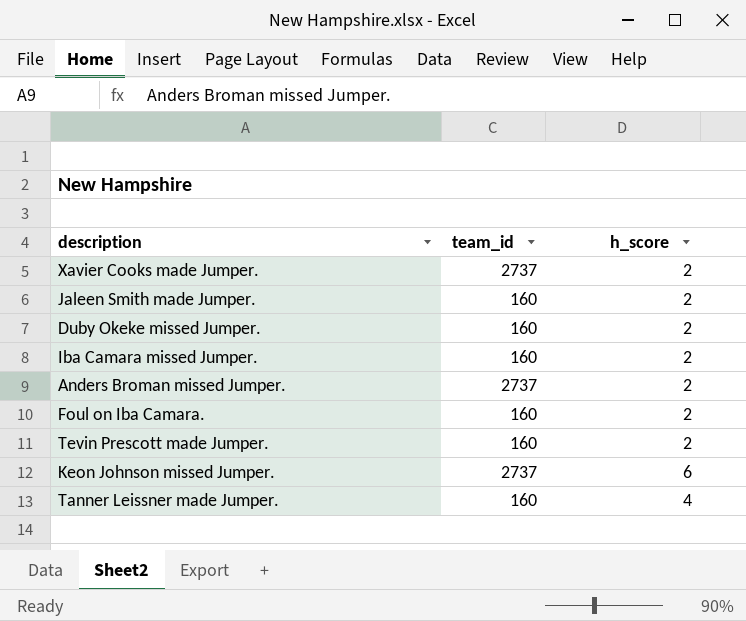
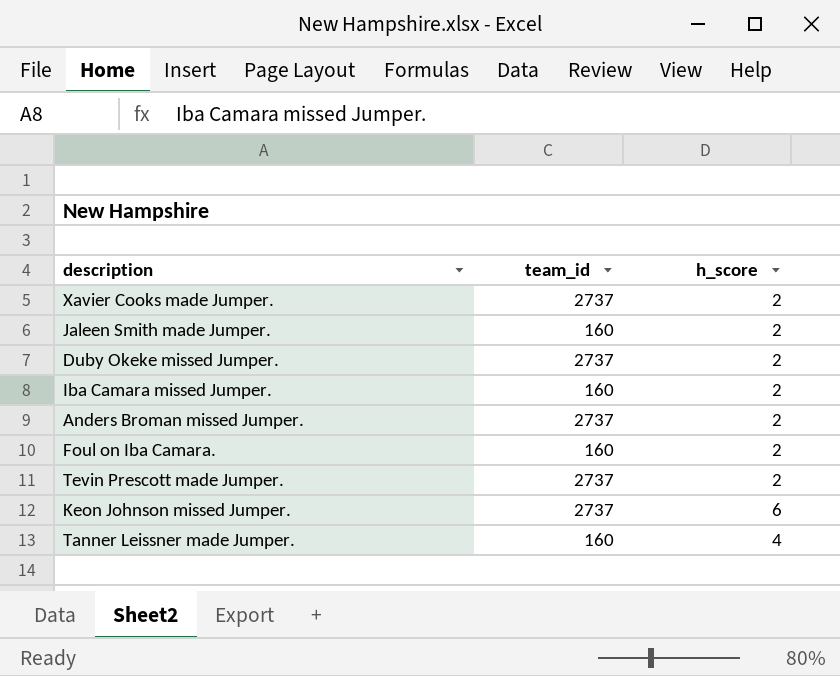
Duby Okeke missed Jumper. | team_id: 160 -> 2737
Tevin Prescott made Jumper. | team_id: 160 -> 2737

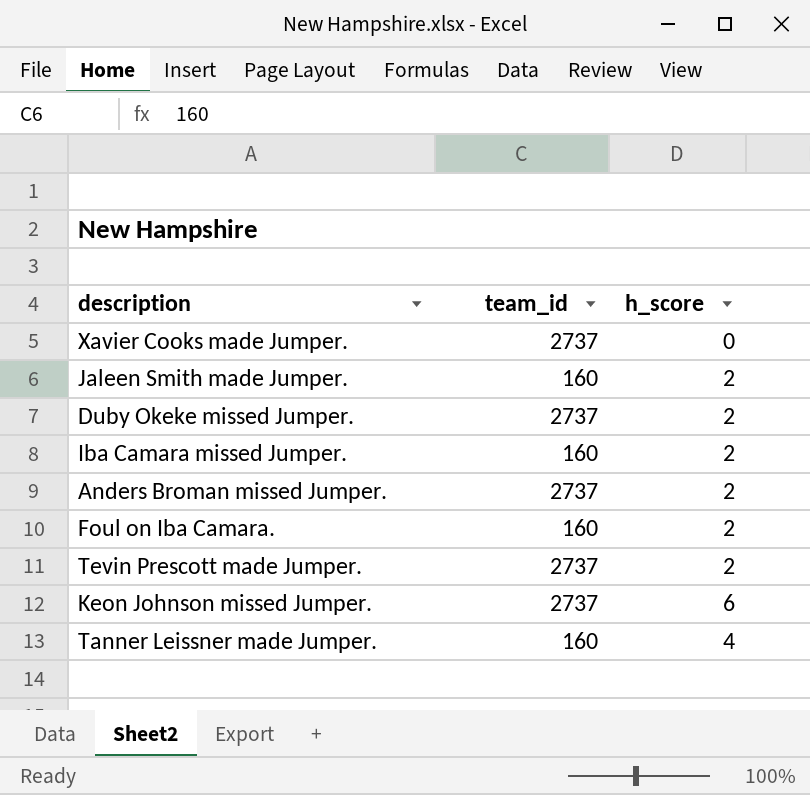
Xavier Cooks made Jumper. | h_score: 2 -> 0

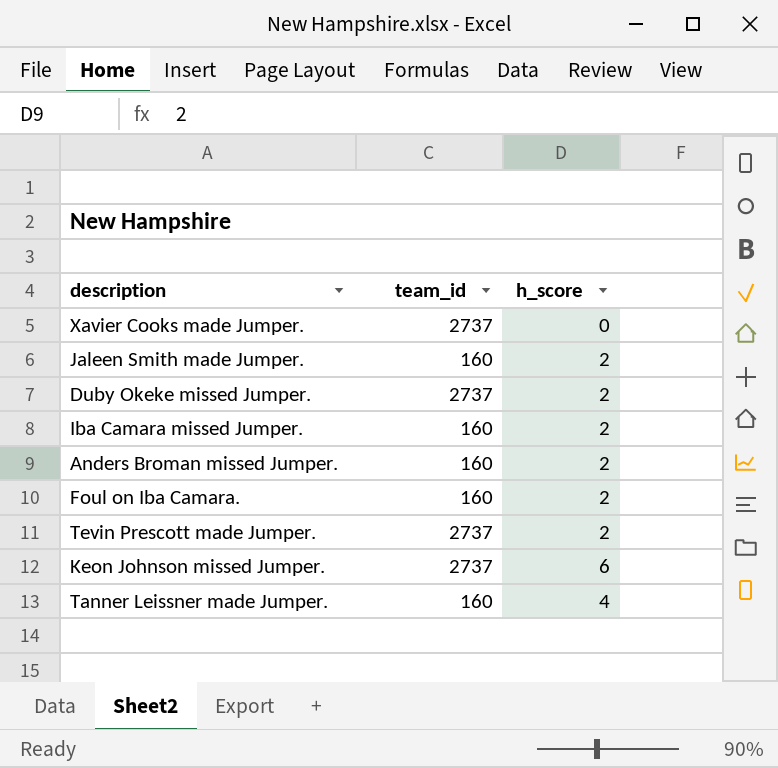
Anders Broman missed Jumper. | team_id: 2737 -> 160

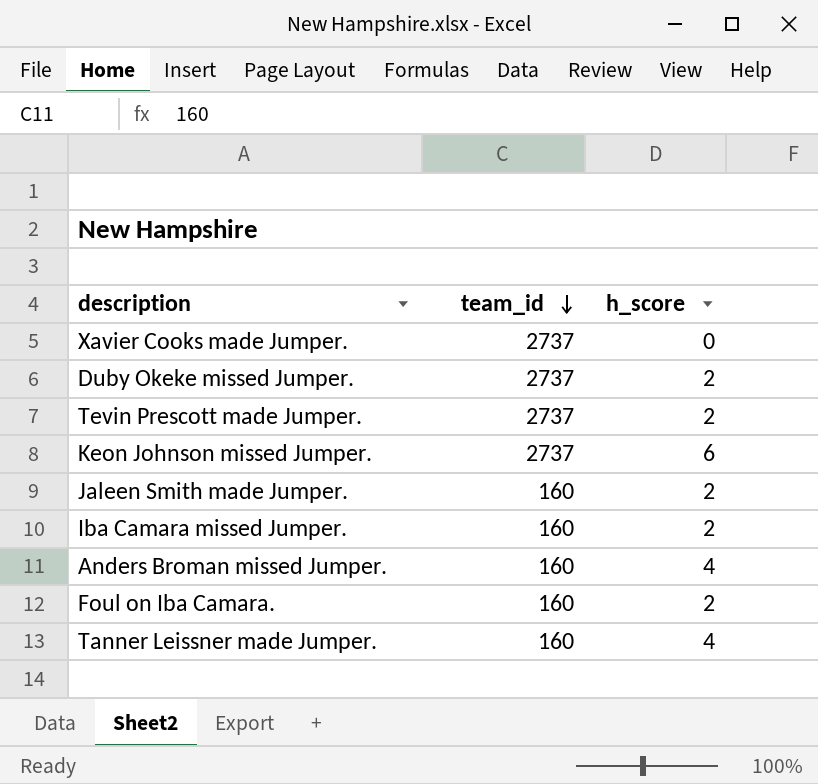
row order: none -> team_id descending
Anders Broman missed Jumper. | h_score: 2 -> 4

